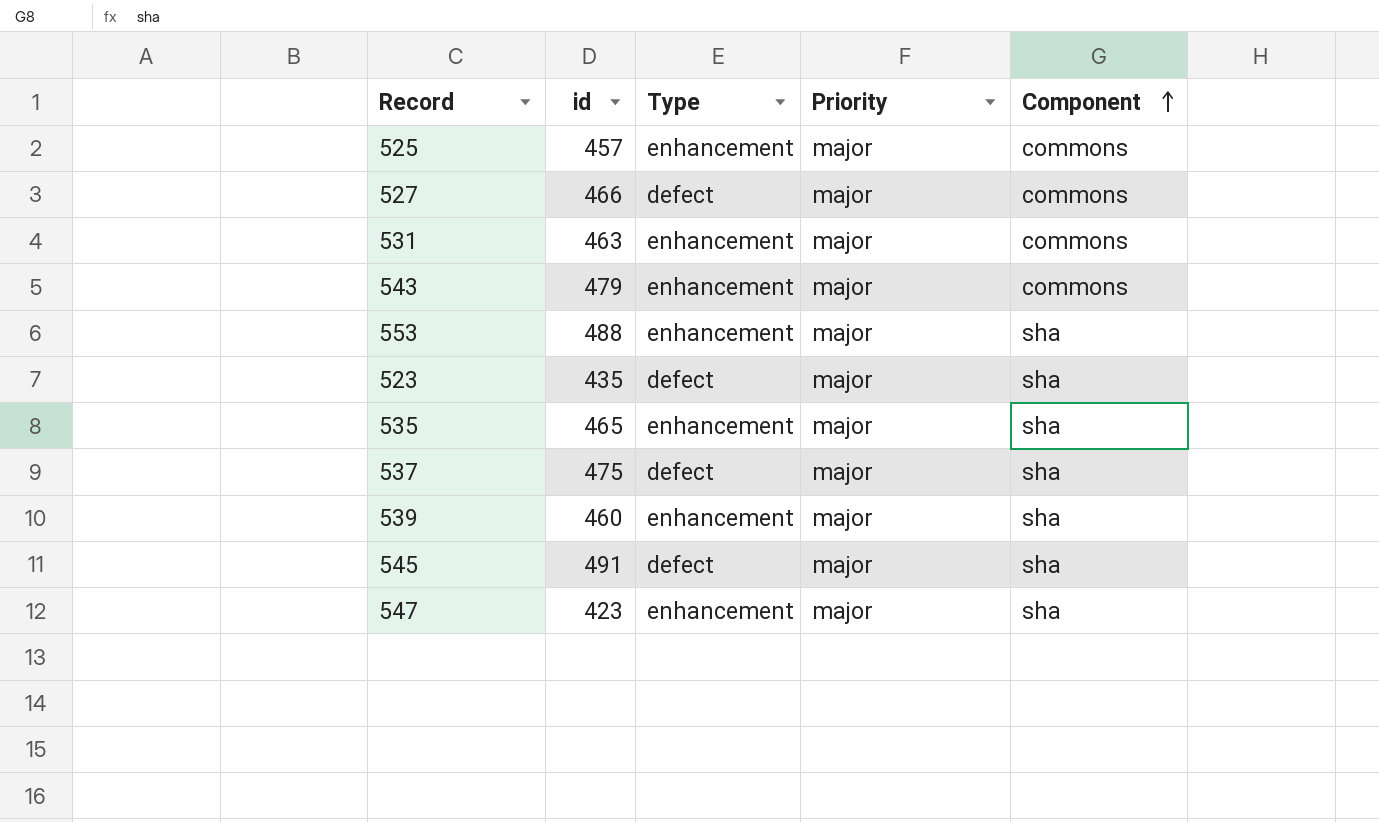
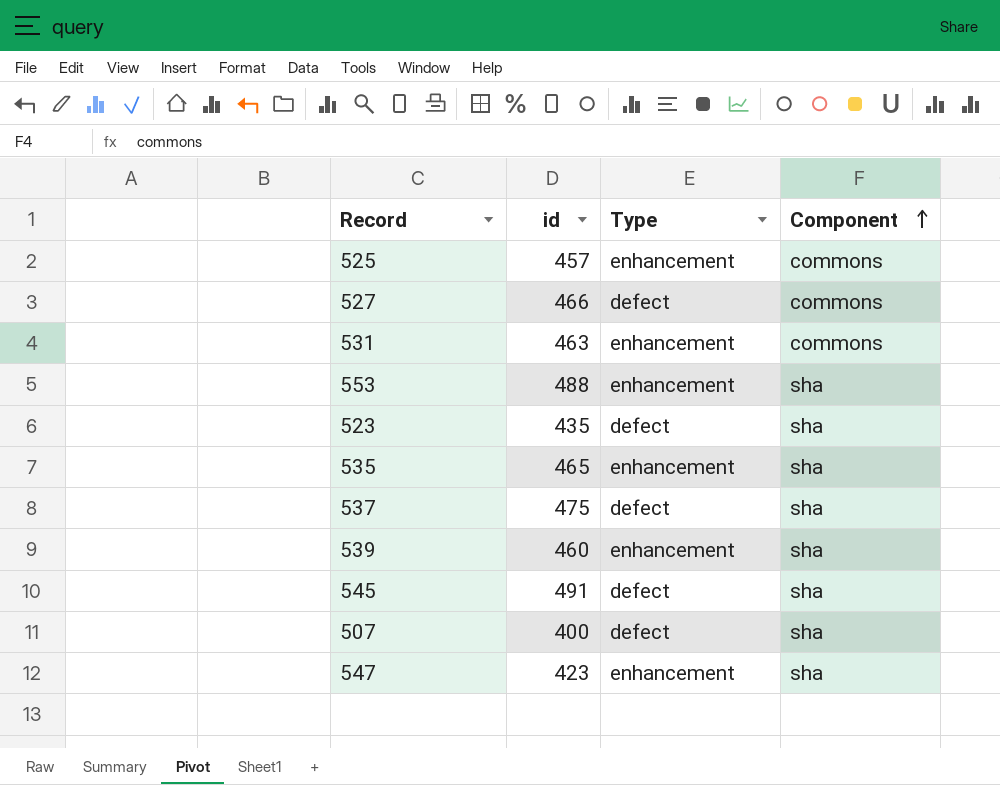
column Priority | position: 4 -> none
row 543: 479 | enhancement | major | commons -> none
row 507: none -> 400 | defect | sha

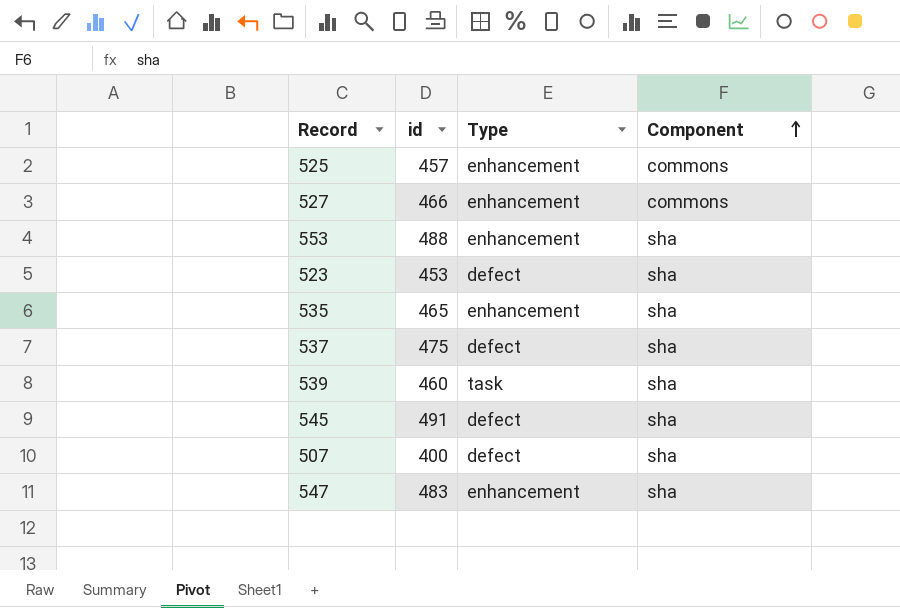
row 531: 463 | enhancement | commons -> none
527 | Type: defect -> enhancement
523 | id: 435 -> 453
539 | Type: enhancement -> task
547 | id: 423 -> 483

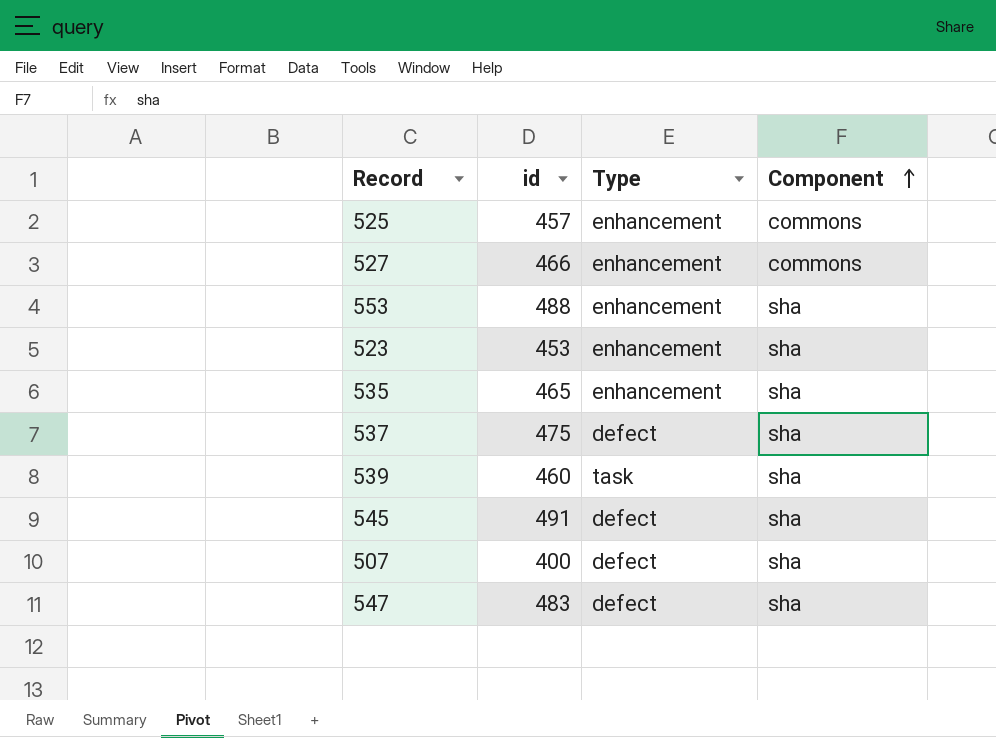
523 | Type: defect -> enhancement
547 | Type: enhancement -> defect

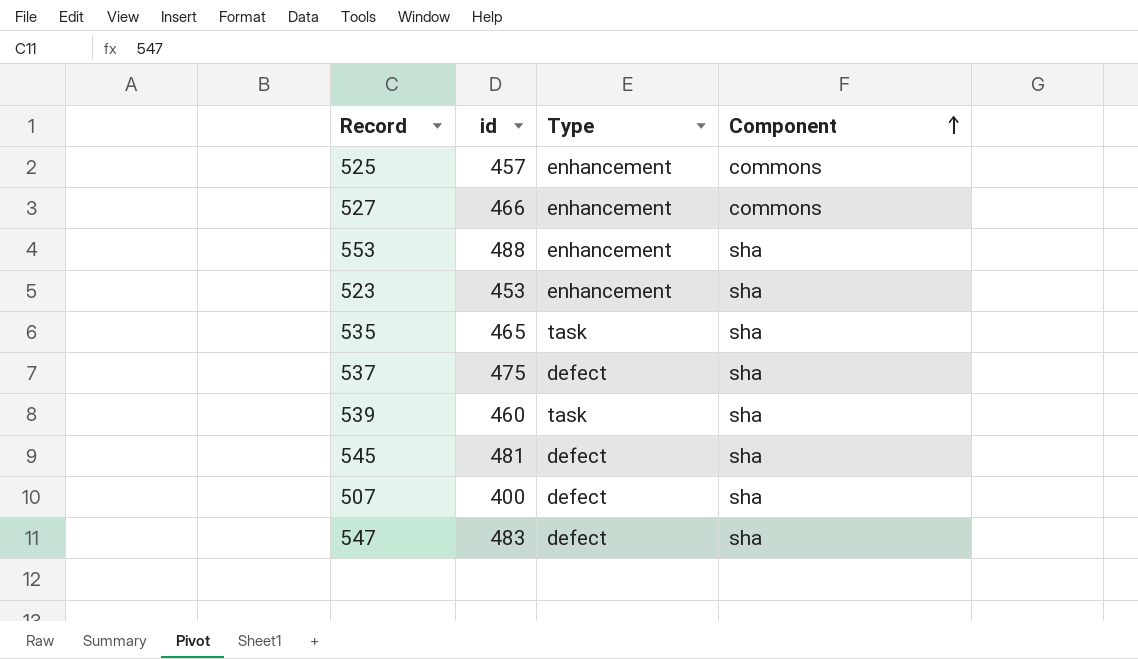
535 | Type: enhancement -> task
545 | id: 491 -> 481

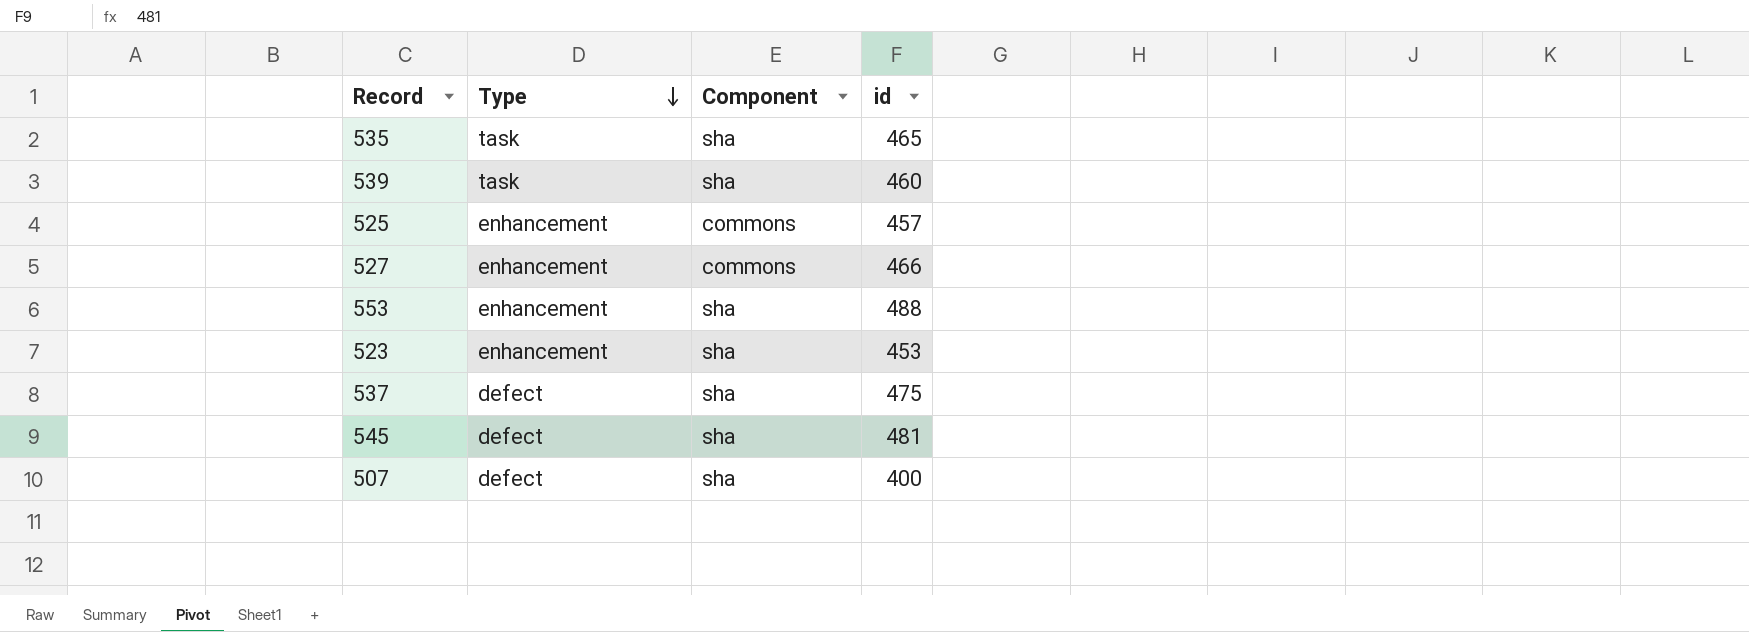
row order: Component ascending -> Type descending
column id | position: 2 -> 4
row 547: 483 | defect | sha -> none

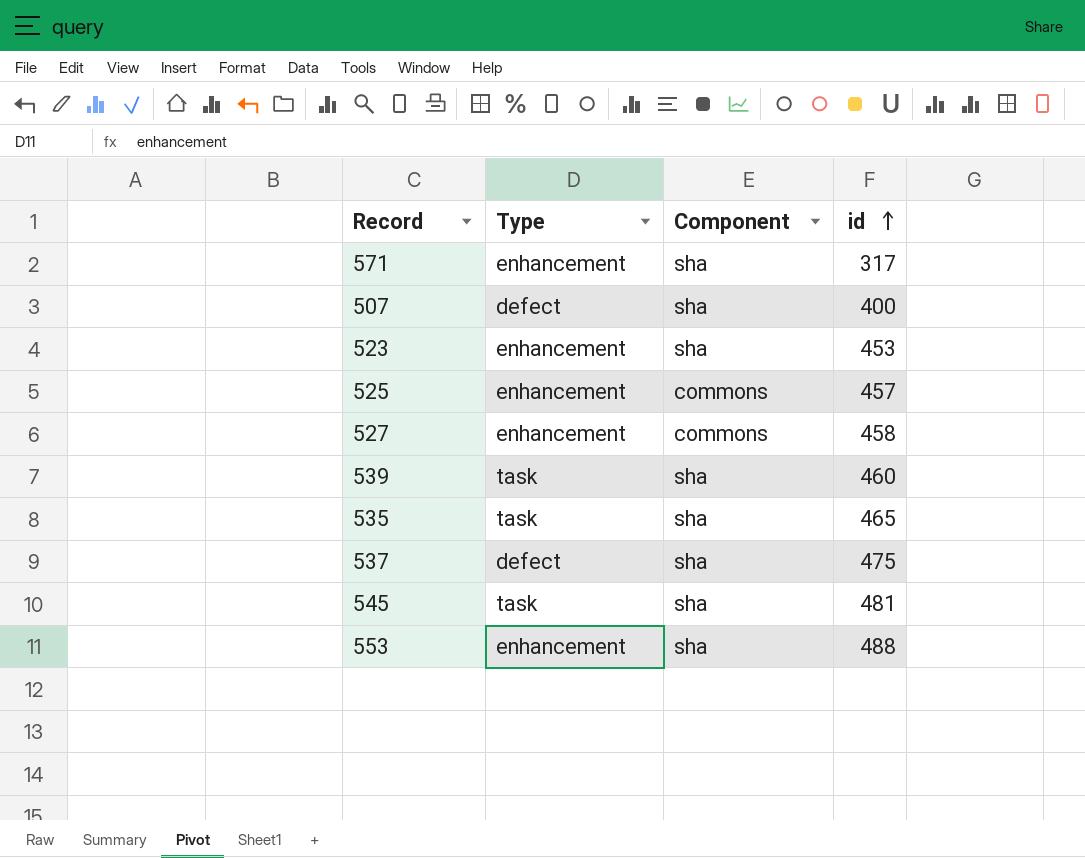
row order: Type descending -> id ascending
row 571: none -> enhancement | sha | 317
527 | id: 466 -> 458
545 | Type: defect -> task

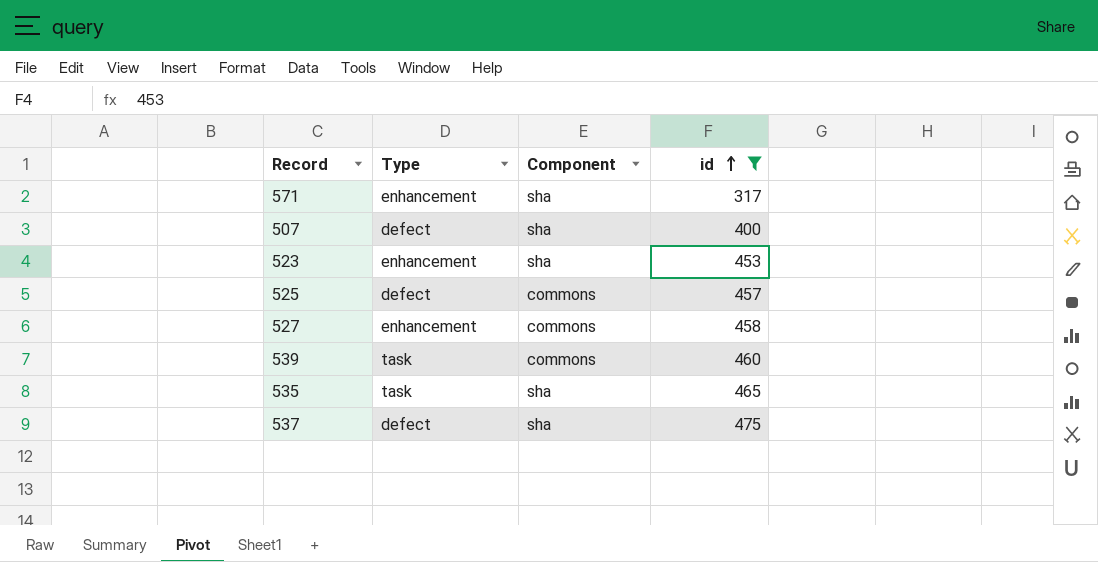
filter: none -> id <= 475
525 | Type: enhancement -> defect
539 | Component: sha -> commons

